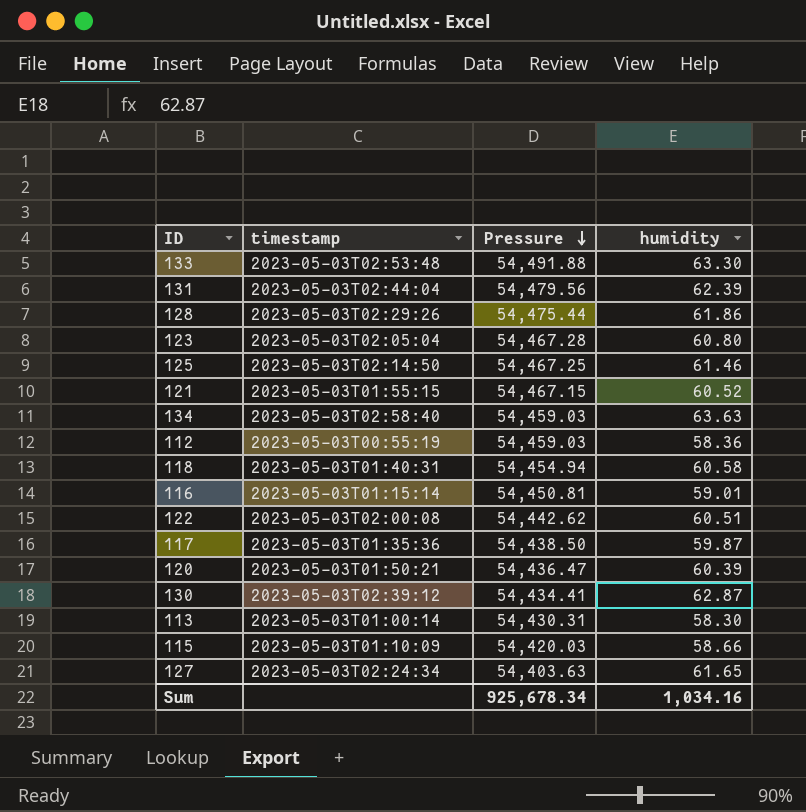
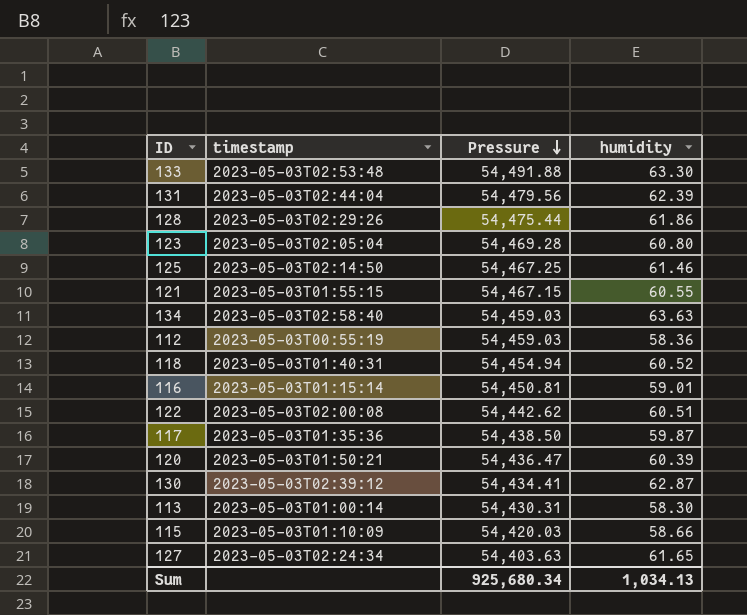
123 | Pressure: 54,467.28 -> 54,469.28
121 | humidity: 60.52 -> 60.55
118 | humidity: 60.58 -> 60.52
Sum | Pressure: 925,678.34 -> 925,680.34
Sum | humidity: 1,034.16 -> 1,034.13

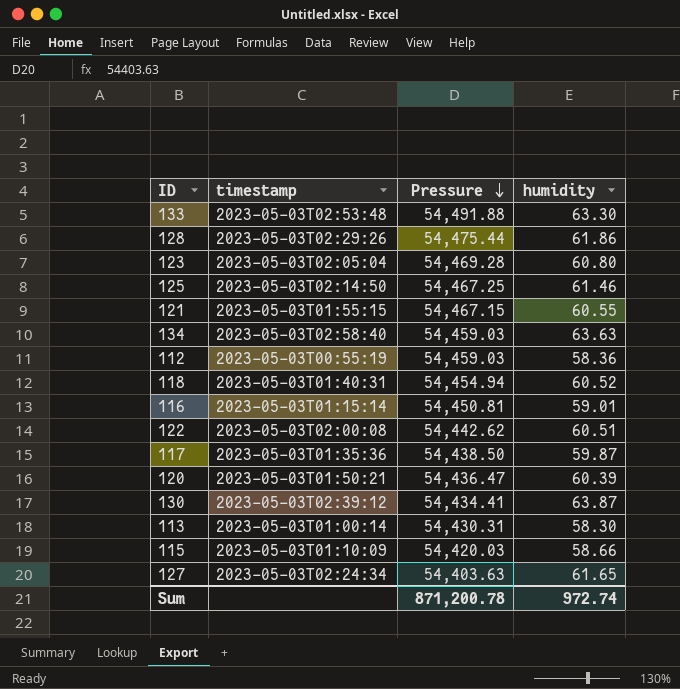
row 131: 2023-05-03T02:44:04 | 54,479.56 | 62.39 -> none
130 | humidity: 62.87 -> 63.87
Sum | Pressure: 925,680.34 -> 871,200.78
Sum | humidity: 1,034.13 -> 972.74

